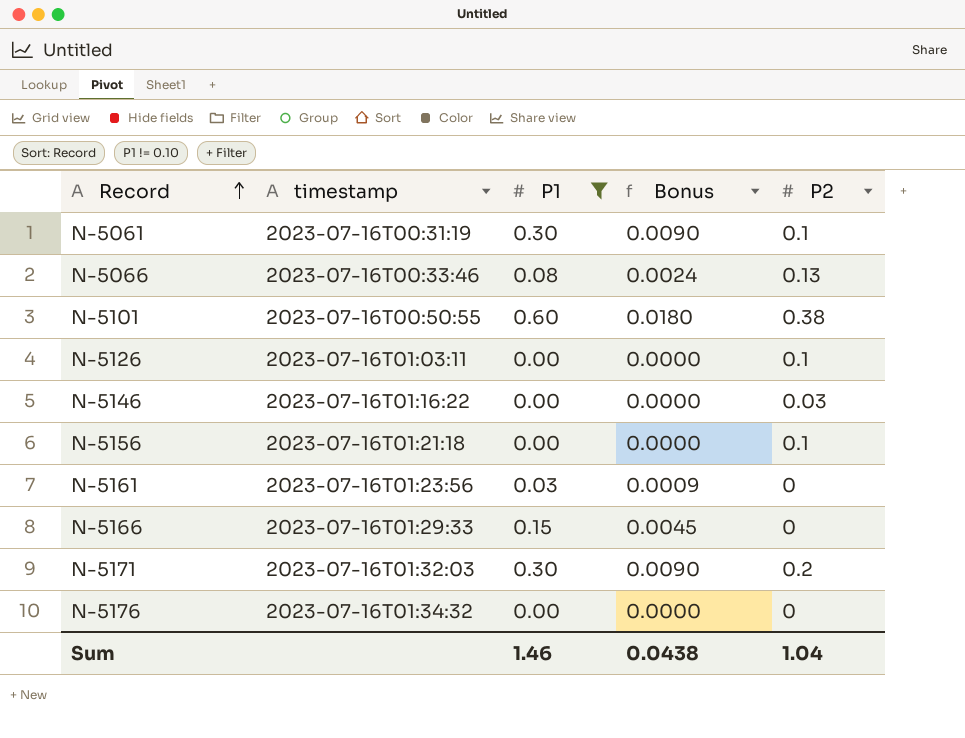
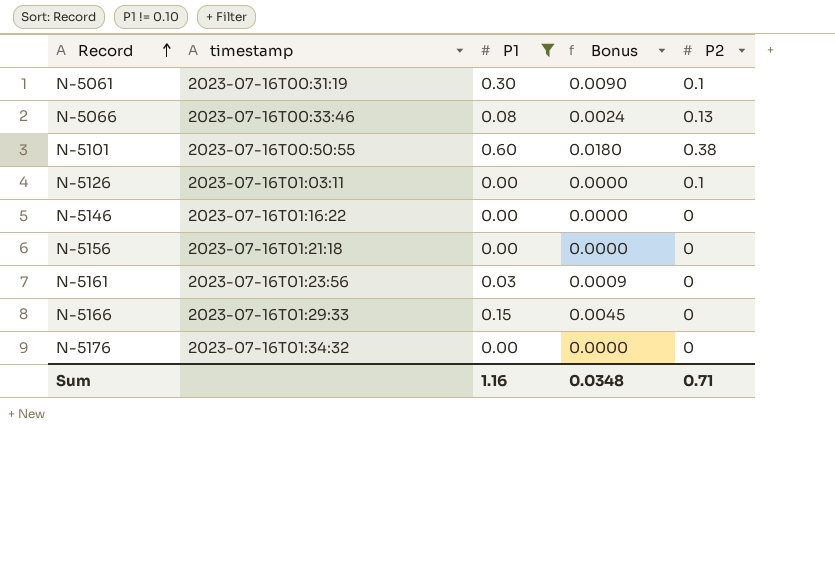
row N-5171: 2023-07-16T01:32:03 | 0.30 | 0.0090 | 0.2 -> none
N-5146 | P2: 0.03 -> 0
N-5156 | P2: 0.1 -> 0
Sum | P1: 1.46 -> 1.16
Sum | Bonus: 0.0438 -> 0.0348
Sum | P2: 1.04 -> 0.71

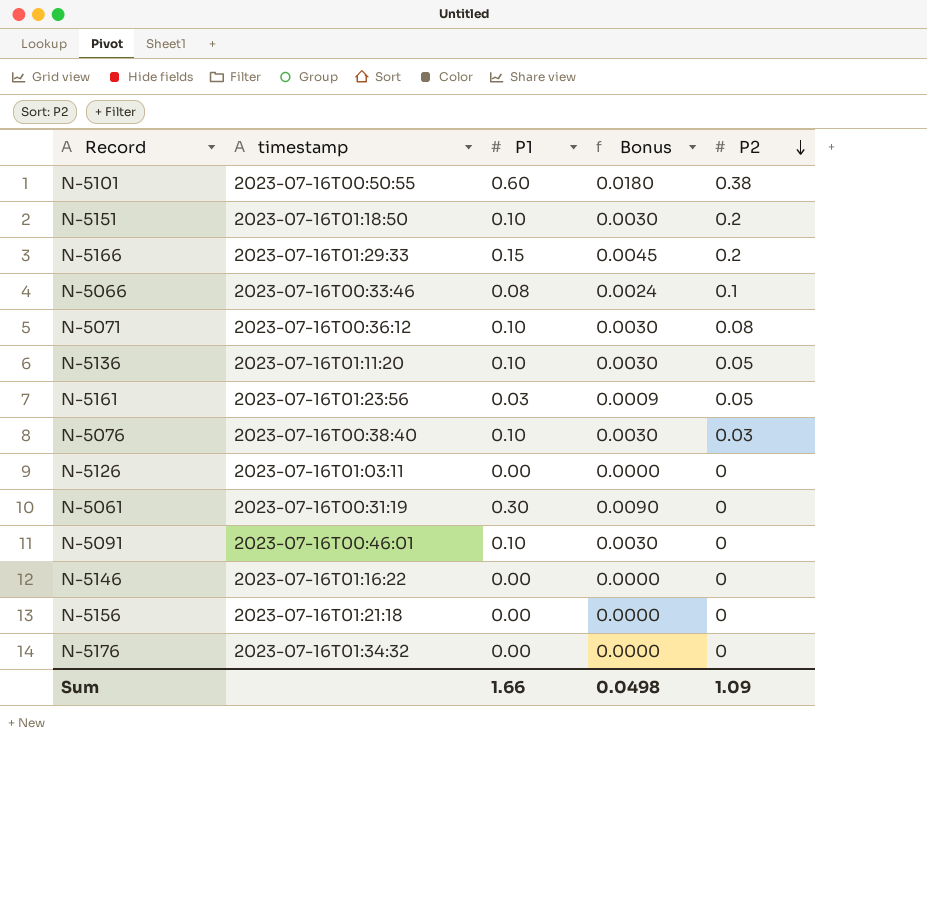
filter: P1 != 0.10 -> none
row order: Record ascending -> P2 descending
N-5166 | P2: 0 -> 0.2
N-5066 | P2: 0.13 -> 0.1
N-5161 | P2: 0 -> 0.05
N-5126 | P2: 0.1 -> 0
N-5061 | P2: 0.1 -> 0
Sum | P1: 1.16 -> 1.66
Sum | Bonus: 0.0348 -> 0.0498
Sum | P2: 0.71 -> 1.09

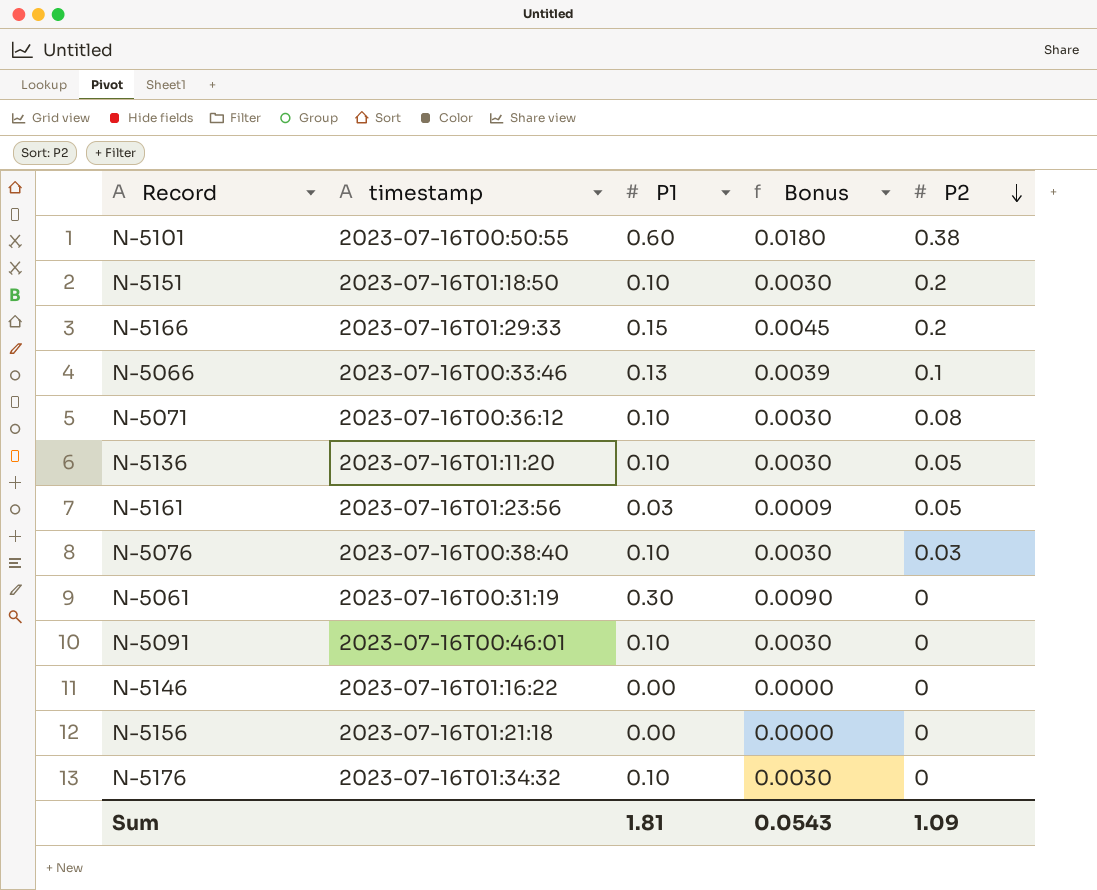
row N-5126: 2023-07-16T01:03:11 | 0.00 | 0.0000 | 0 -> none
N-5066 | P1: 0.08 -> 0.13
N-5066 | Bonus: 0.0024 -> 0.0039
N-5176 | P1: 0.00 -> 0.10
N-5176 | Bonus: 0.0000 -> 0.0030
Sum | P1: 1.66 -> 1.81
Sum | Bonus: 0.0498 -> 0.0543

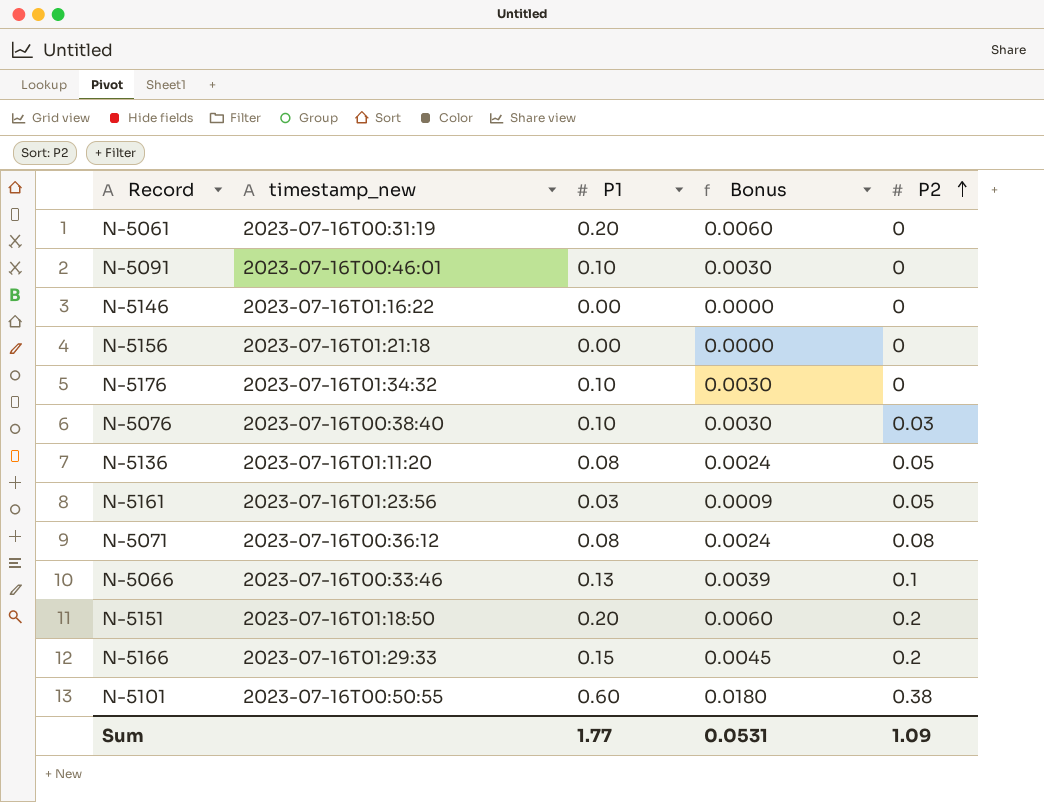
row order: P2 descending -> P2 ascending
column name: timestamp -> timestamp_new
N-5061 | P1: 0.30 -> 0.20
N-5061 | Bonus: 0.0090 -> 0.0060
N-5136 | P1: 0.10 -> 0.08
N-5136 | Bonus: 0.0030 -> 0.0024
N-5071 | P1: 0.10 -> 0.08
N-5071 | Bonus: 0.0030 -> 0.0024
N-5151 | P1: 0.10 -> 0.20
N-5151 | Bonus: 0.0030 -> 0.0060
Sum | P1: 1.81 -> 1.77
Sum | Bonus: 0.0543 -> 0.0531

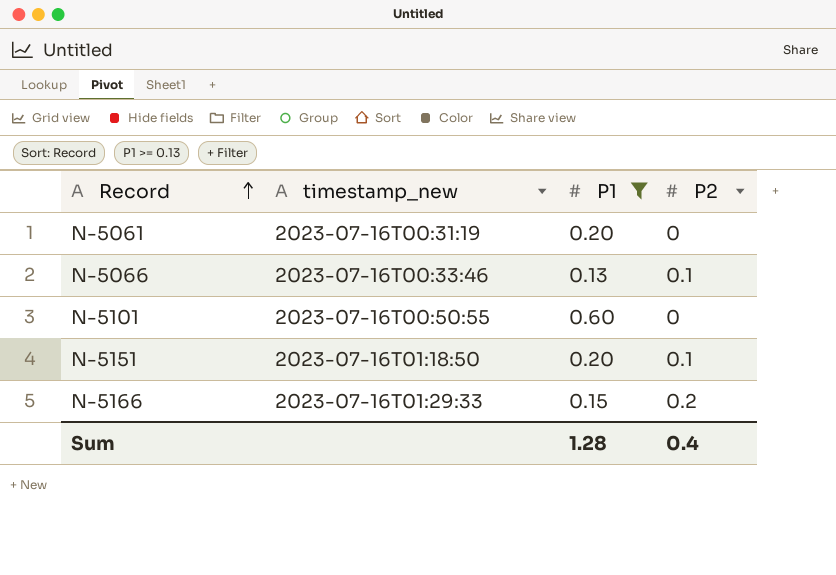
filter: none -> P1 >= 0.13
row order: P2 ascending -> Record ascending
column Bonus | formula: [P1] * 0.03 -> none
N-5101 | P2: 0.38 -> 0
N-5151 | P2: 0.2 -> 0.1
Sum | P1: 1.77 -> 1.28
Sum | P2: 1.09 -> 0.4

